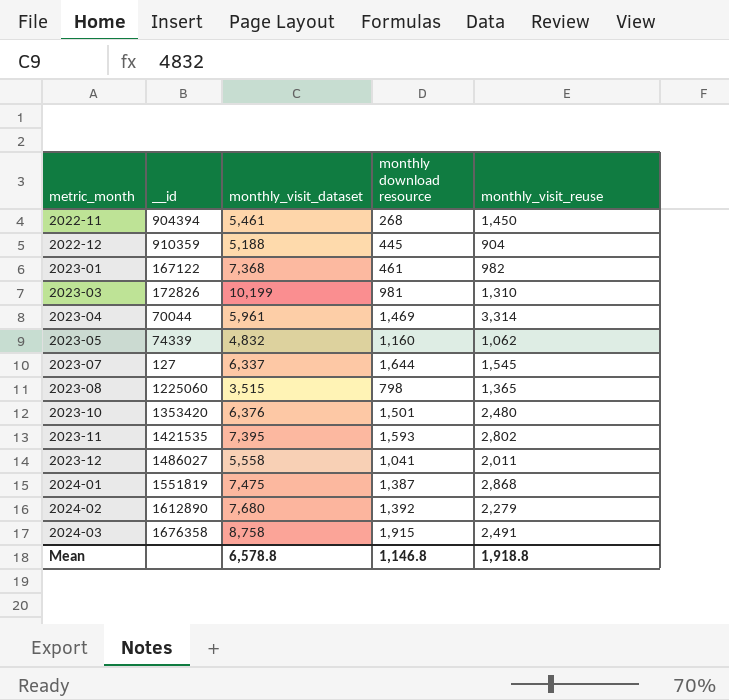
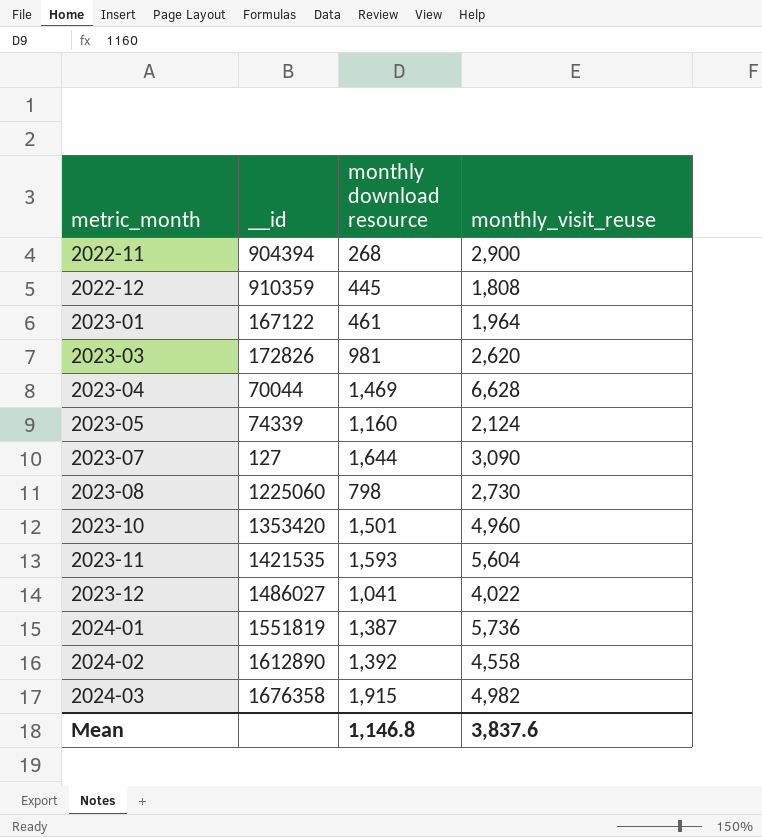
column monthly_visit_dataset | position: 3 -> none
2022-11 | monthly_visit_reuse: 1,450 -> 2,900
2022-12 | monthly_visit_reuse: 904 -> 1,808
2023-01 | monthly_visit_reuse: 982 -> 1,964
2023-03 | monthly_visit_reuse: 1,310 -> 2,620
2023-04 | monthly_visit_reuse: 3,314 -> 6,628
2023-05 | monthly_visit_reuse: 1,062 -> 2,124
2023-07 | monthly_visit_reuse: 1,545 -> 3,090
2023-08 | monthly_visit_reuse: 1,365 -> 2,730
2023-10 | monthly_visit_reuse: 2,480 -> 4,960
2023-11 | monthly_visit_reuse: 2,802 -> 5,604
2023-12 | monthly_visit_reuse: 2,011 -> 4,022
2024-01 | monthly_visit_reuse: 2,868 -> 5,736
2024-02 | monthly_visit_reuse: 2,279 -> 4,558
2024-03 | monthly_visit_reuse: 2,491 -> 4,982
Mean | monthly_visit_reuse: 1,918.8 -> 3,837.6

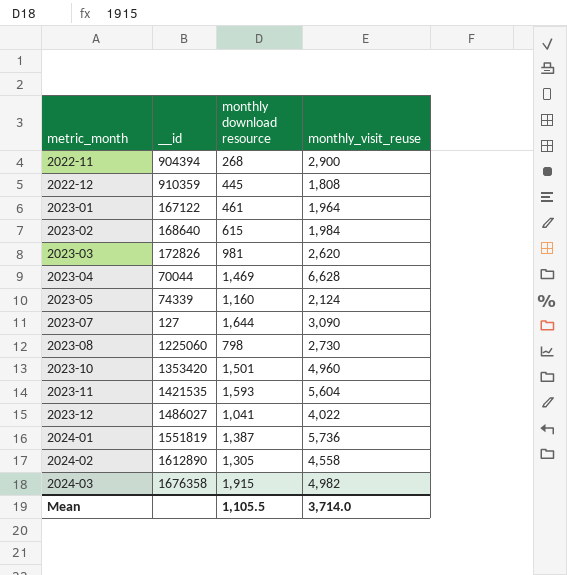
row 2023-02: none -> 168640 | 615 | 1,984
2024-02 | monthly download resource: 1,392 -> 1,305
Mean | monthly download resource: 1,146.8 -> 1,105.5
Mean | monthly_visit_reuse: 3,837.6 -> 3,714.0

